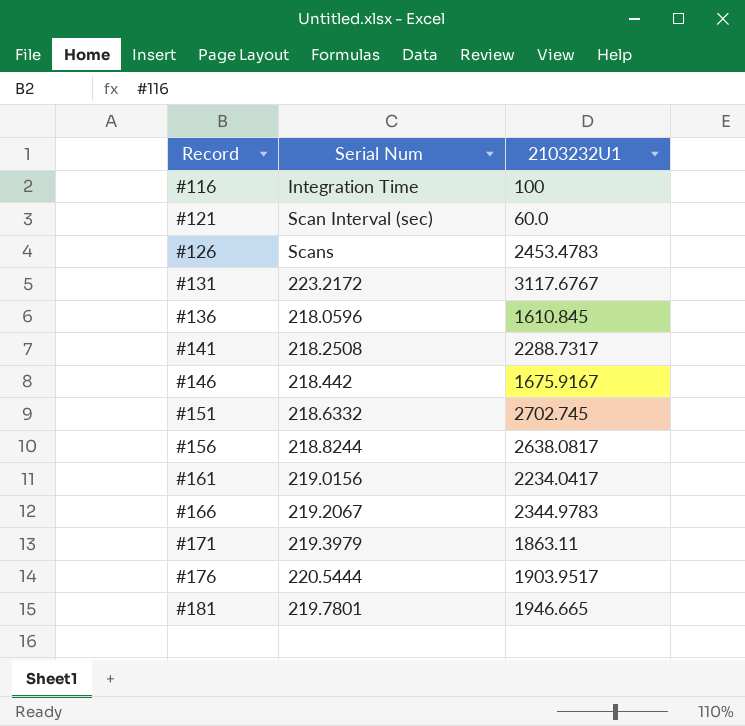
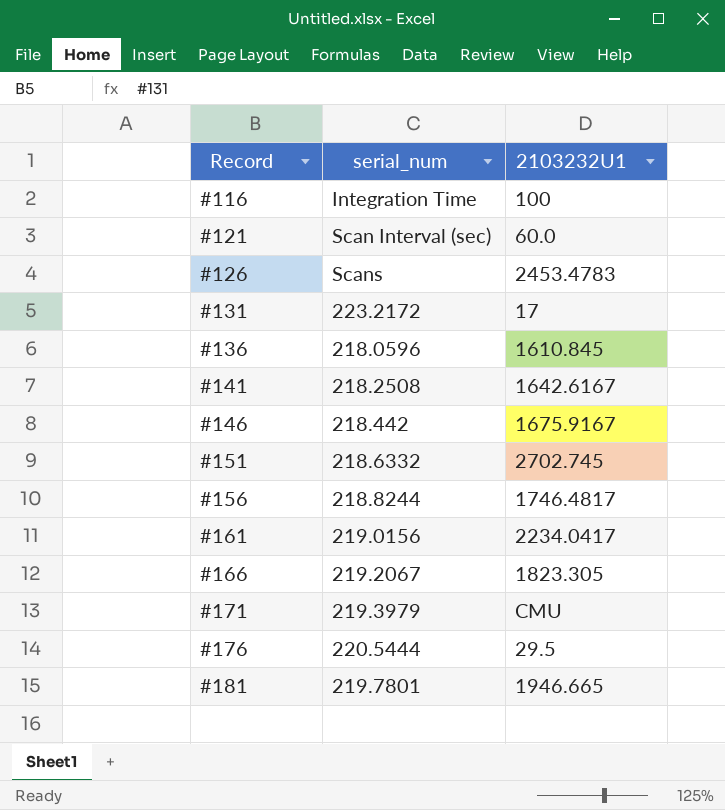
column name: Serial Num -> serial_num
#131 | 2103232U1: 3117.6767 -> 17
#141 | 2103232U1: 2288.7317 -> 1642.6167
#156 | 2103232U1: 2638.0817 -> 1746.4817
#166 | 2103232U1: 2344.9783 -> 1823.305
#171 | 2103232U1: 1863.11 -> CMU
#176 | 2103232U1: 1903.9517 -> 29.5

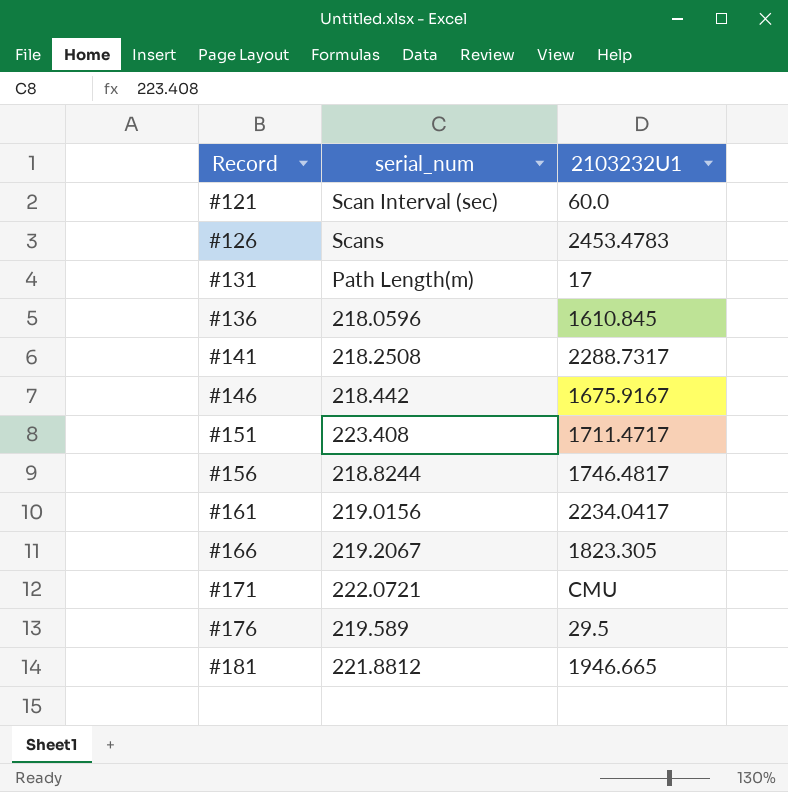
row #116: Integration Time | 100 -> none
#131 | serial_num: 223.2172 -> Path Length(m)
#141 | 2103232U1: 1642.6167 -> 2288.7317
#151 | serial_num: 218.6332 -> 223.408
#151 | 2103232U1: 2702.745 -> 1711.4717
#171 | serial_num: 219.3979 -> 222.0721
#176 | serial_num: 220.5444 -> 219.589
#181 | serial_num: 219.7801 -> 221.8812

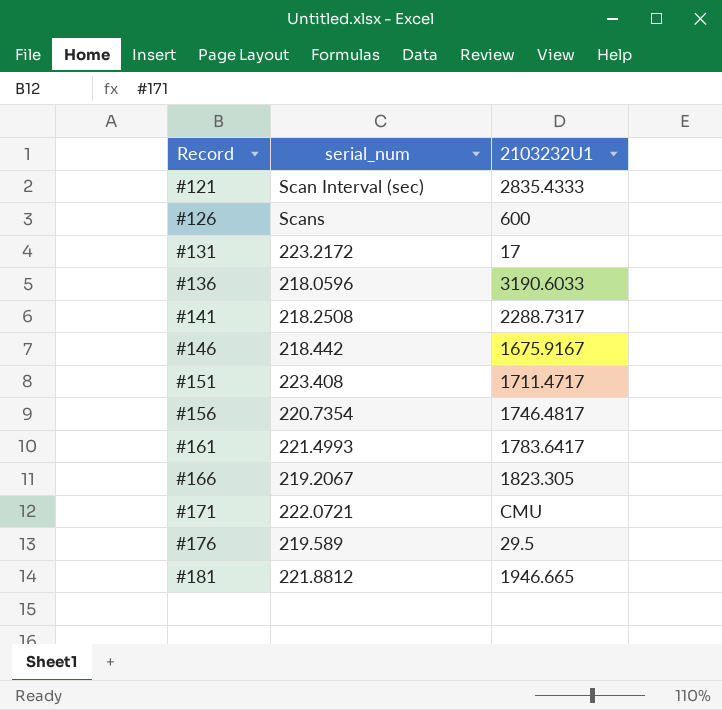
#121 | 2103232U1: 60.0 -> 2835.4333
#126 | 2103232U1: 2453.4783 -> 600
#131 | serial_num: Path Length(m) -> 223.2172
#136 | 2103232U1: 1610.845 -> 3190.6033
#156 | serial_num: 218.8244 -> 220.7354
#161 | serial_num: 219.0156 -> 221.4993
#161 | 2103232U1: 2234.0417 -> 1783.6417

